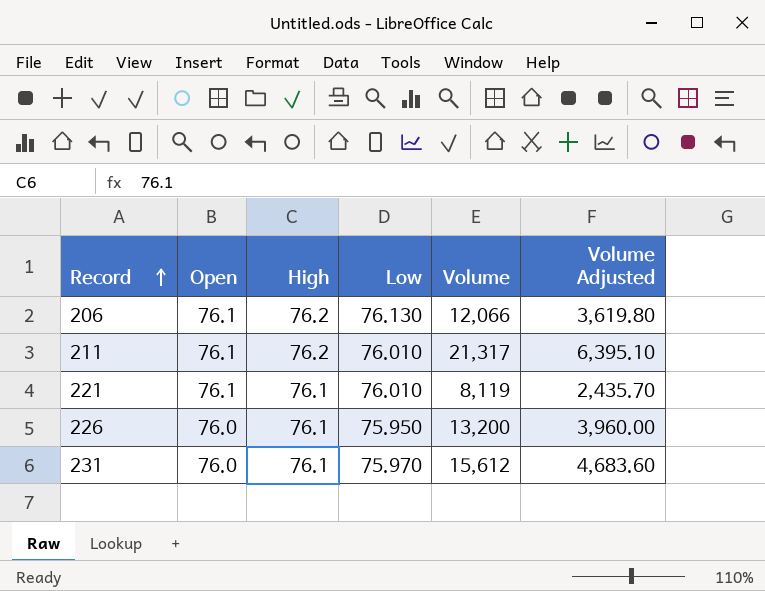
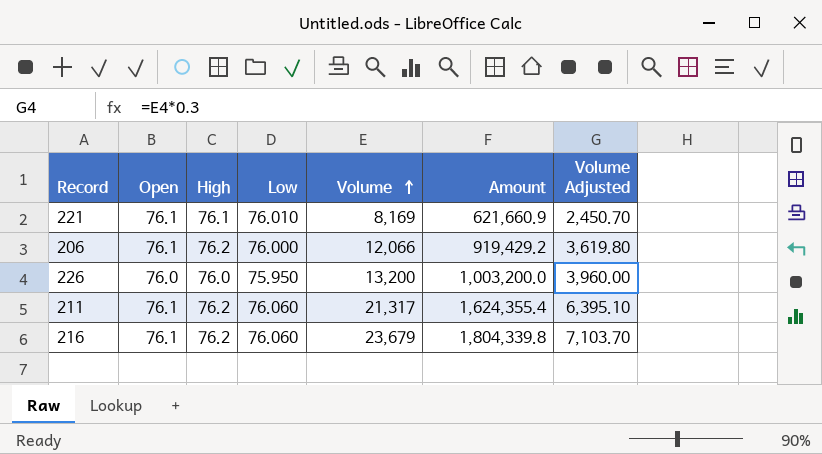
row order: Record ascending -> Volume ascending
column Amount | formula: none -> [High] * [Volume]
row 231: 76.0 | 76.1 | 75.970 | 15,612 | 4,683.60 -> none
221 | Volume: 8,119 -> 8,169
221 | Volume Adjusted: 2,435.70 -> 2,450.70
206 | Low: 76.130 -> 76.000
226 | High: 76.1 -> 76.0
211 | Low: 76.010 -> 76.060
row 216: none -> 76.1 | 76.2 | 76.060 | 23,679 | 1,804,339.8 | 7,103.70

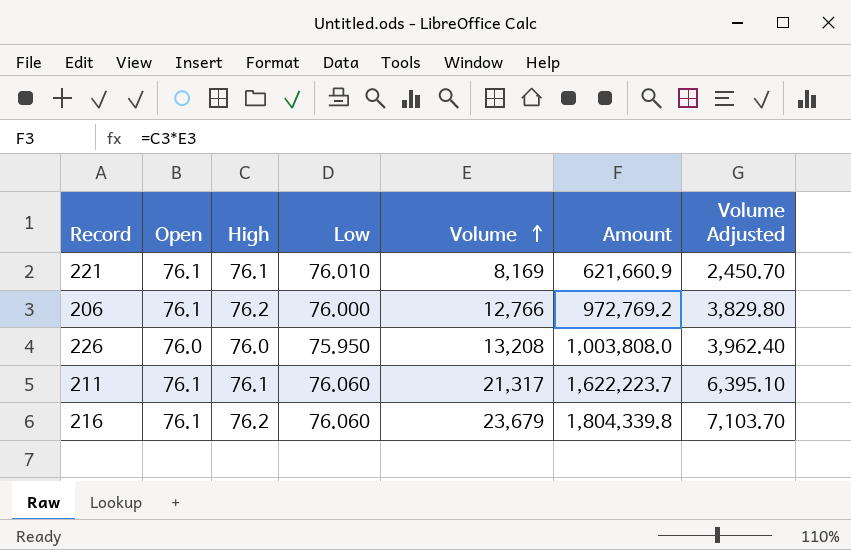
206 | Volume: 12,066 -> 12,766
206 | Amount: 919,429.2 -> 972,769.2
206 | Volume Adjusted: 3,619.80 -> 3,829.80
226 | Volume: 13,200 -> 13,208
226 | Amount: 1,003,200.0 -> 1,003,808.0
226 | Volume Adjusted: 3,960.00 -> 3,962.40
211 | High: 76.2 -> 76.1
211 | Amount: 1,624,355.4 -> 1,622,223.7

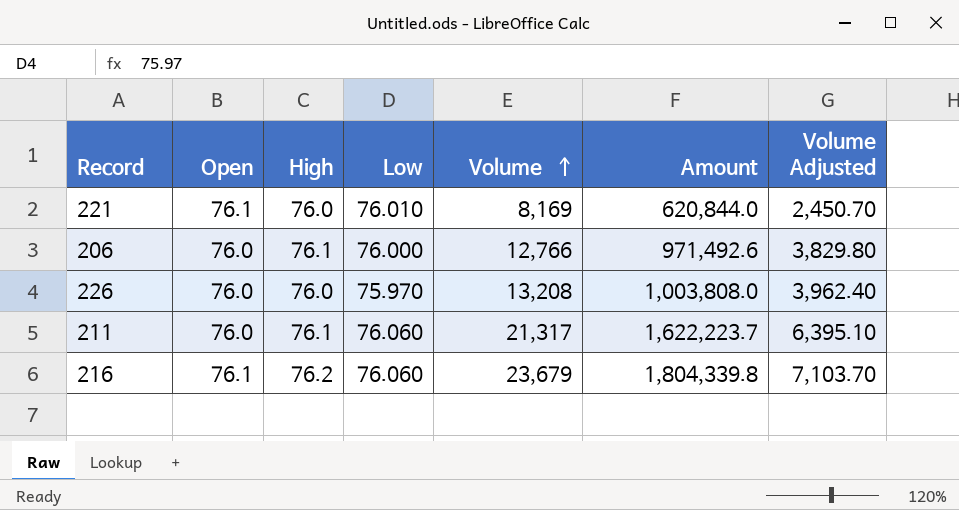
221 | High: 76.1 -> 76.0
221 | Amount: 621,660.9 -> 620,844.0
206 | Open: 76.1 -> 76.0
206 | High: 76.2 -> 76.1
206 | Amount: 972,769.2 -> 971,492.6
226 | Low: 75.950 -> 75.970
211 | Open: 76.1 -> 76.0

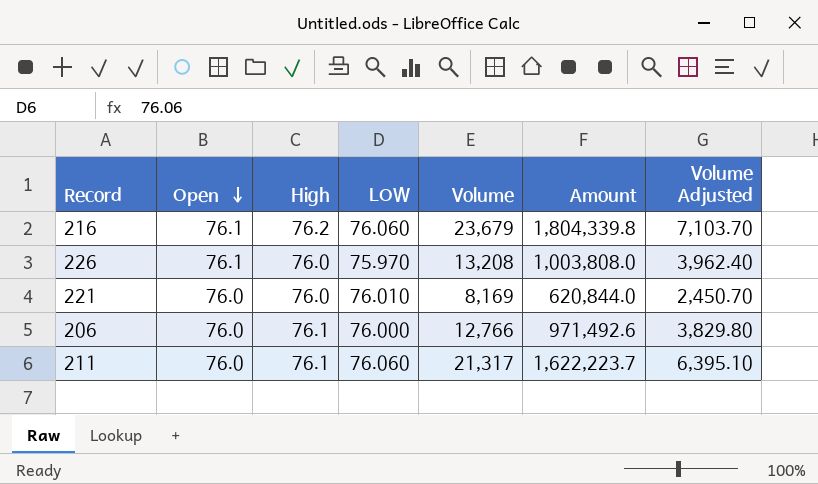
row order: Volume ascending -> Open descending
column name: Low -> LOW
226 | Open: 76.0 -> 76.1
221 | Open: 76.1 -> 76.0

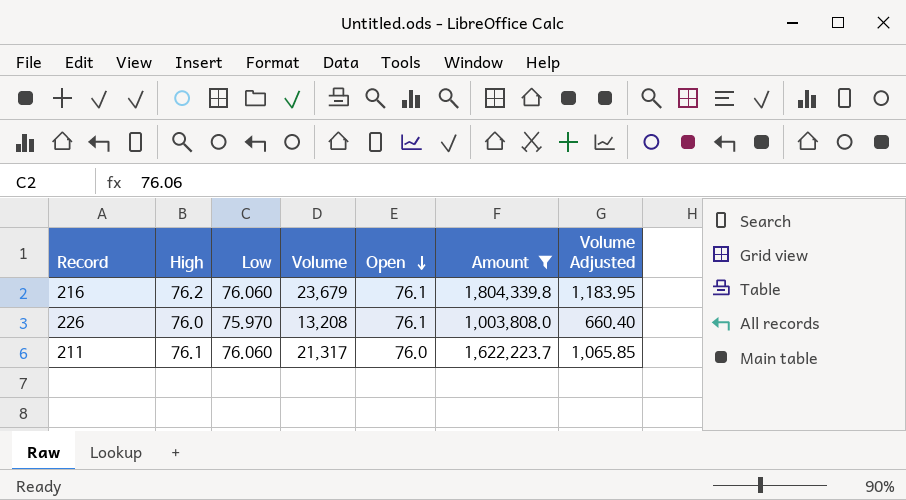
filter: none -> Amount >= 1,003,808.0
column name: LOW -> Low
column Open | position: 2 -> 5
column Volume Adjusted | formula: [Volume] * 0.3 -> [Volume] * 0.05

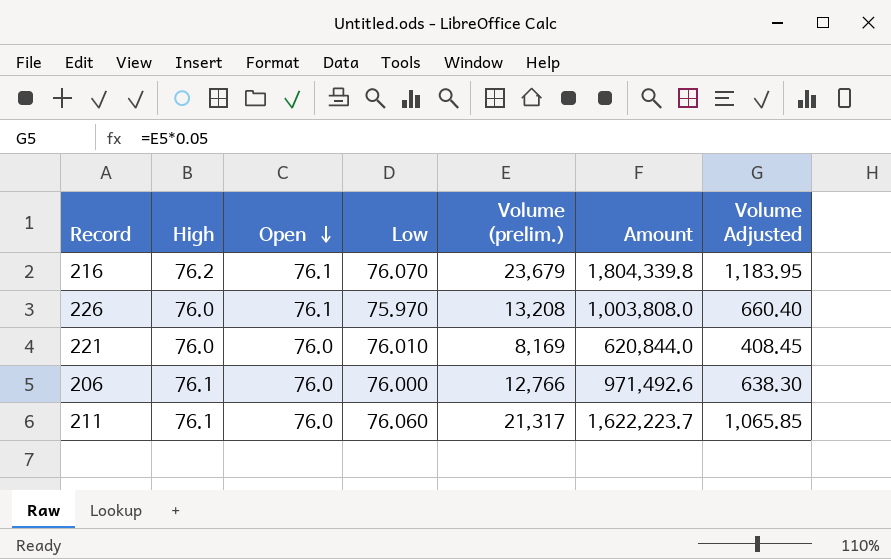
filter: Amount >= 1,003,808.0 -> none
column Open | position: 5 -> 3
column name: Volume -> Volume (prelim.)
216 | Low: 76.060 -> 76.070

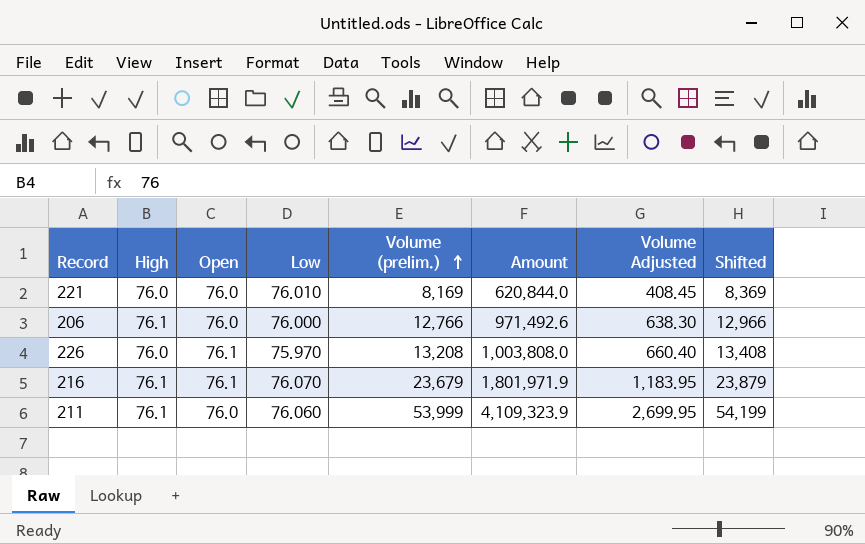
row order: Open descending -> Volume (prelim.) ascending
column Shifted | formula: none -> [Volume (prelim.)] + 200
216 | High: 76.2 -> 76.1
216 | Amount: 1,804,339.8 -> 1,801,971.9
211 | Volume (prelim.): 21,317 -> 53,999
211 | Amount: 1,622,223.7 -> 4,109,323.9
211 | Volume Adjusted: 1,065.85 -> 2,699.95

